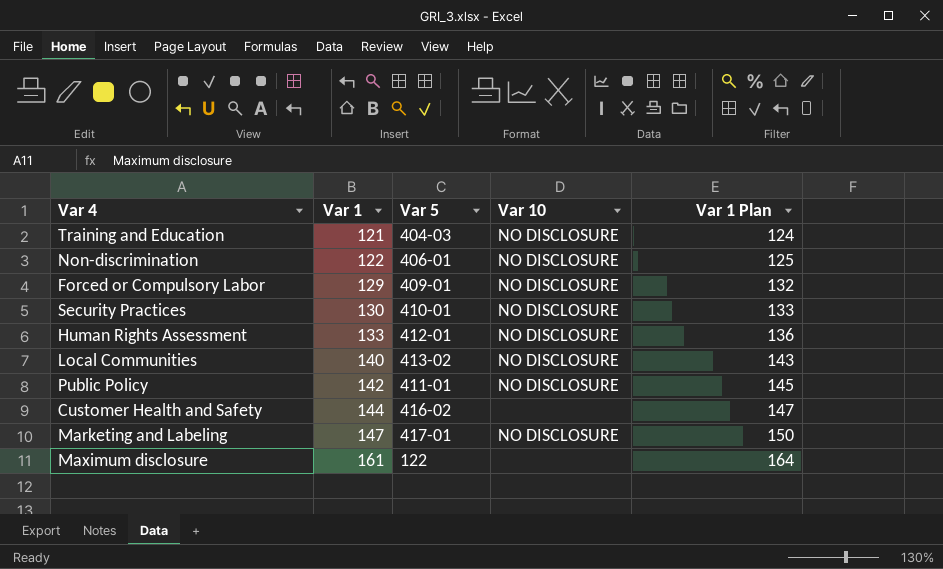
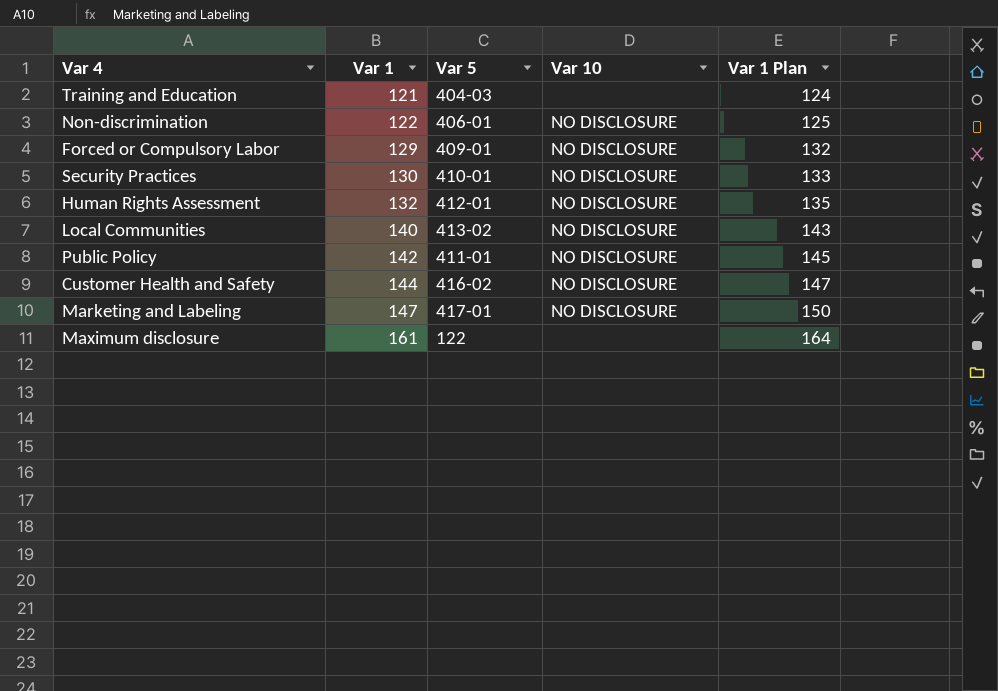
Training and Education | Var 10: NO DISCLOSURE -> none
Human Rights Assessment | Var 1: 133 -> 132
Human Rights Assessment | Var 1 Plan: 136 -> 135
Customer Health and Safety | Var 10: none -> NO DISCLOSURE

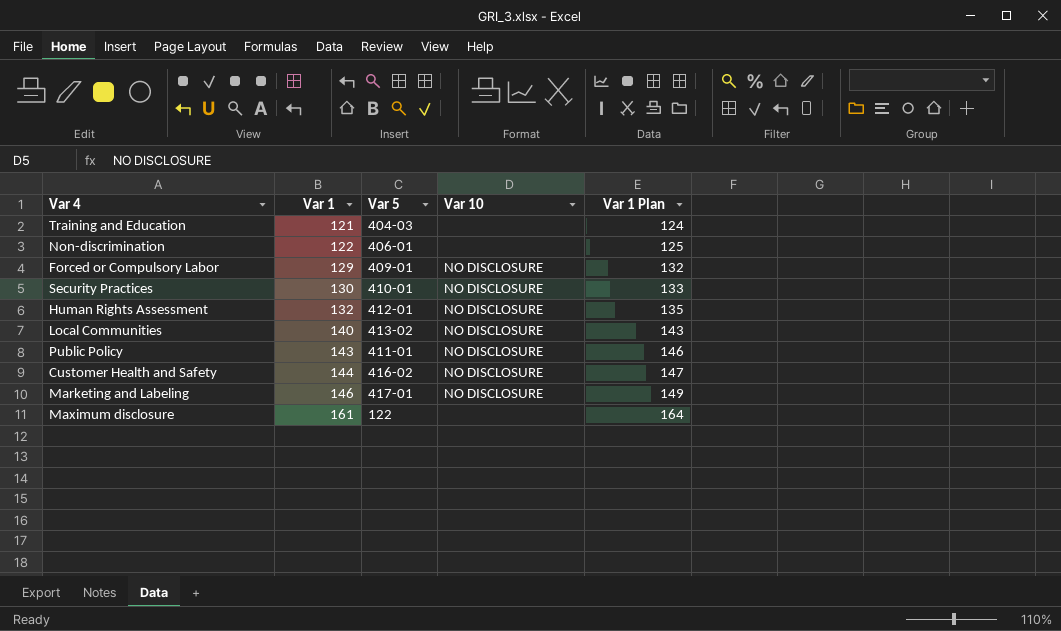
Non-discrimination | Var 10: NO DISCLOSURE -> none
Public Policy | Var 1: 142 -> 143
Public Policy | Var 1 Plan: 145 -> 146
Marketing and Labeling | Var 1: 147 -> 146
Marketing and Labeling | Var 1 Plan: 150 -> 149

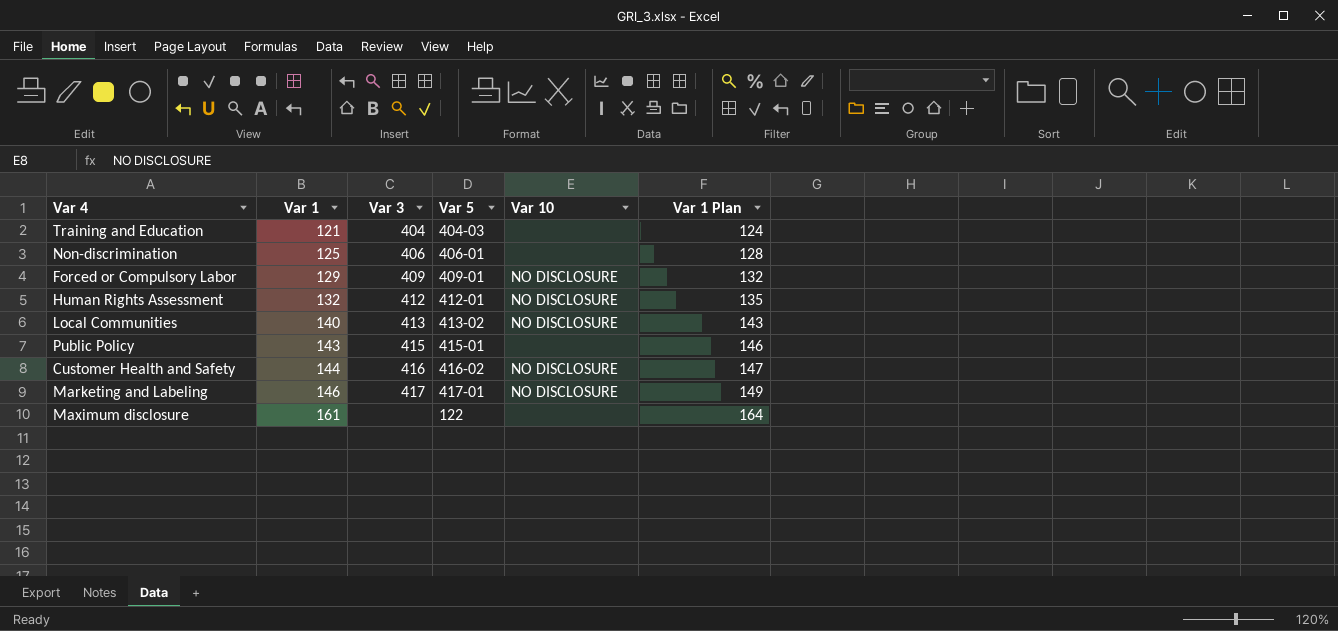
column Var 3 | position: none -> 3
row Security Practices: 130 | 410-01 | NO DISCLOSURE | 133 -> none
Non-discrimination | Var 1: 122 -> 125
Non-discrimination | Var 1 Plan: 125 -> 128
Public Policy | Var 5: 411-01 -> 415-01
Public Policy | Var 10: NO DISCLOSURE -> none

